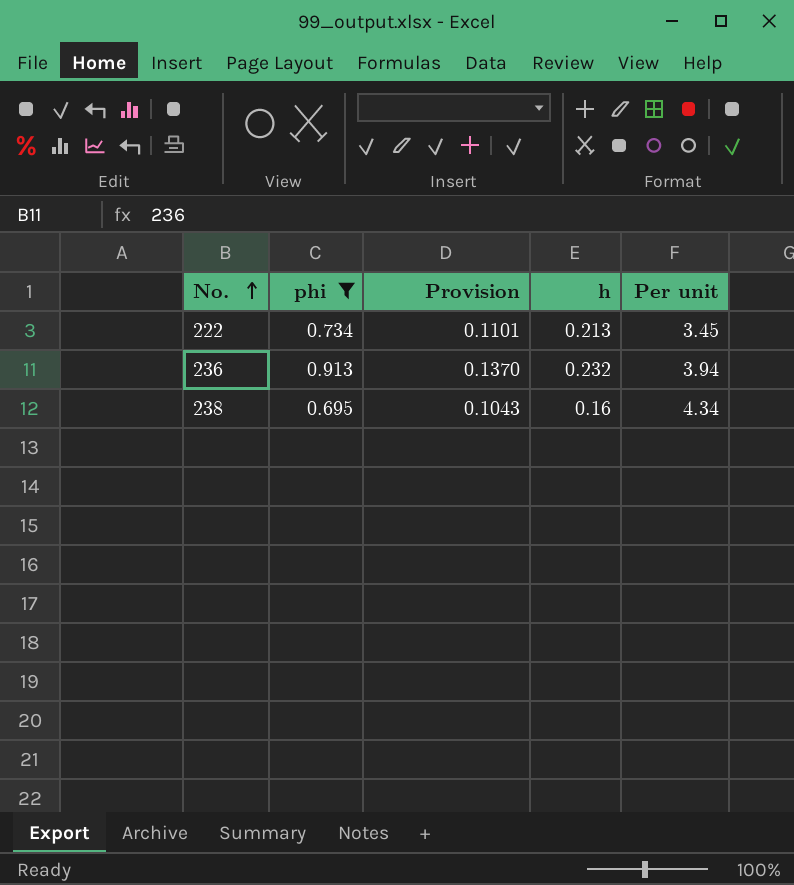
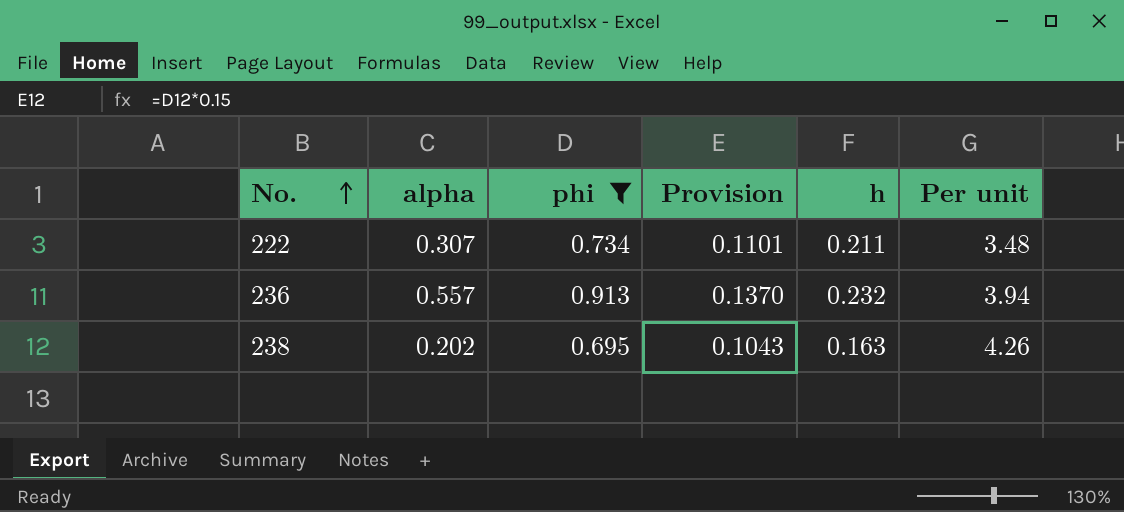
column alpha | position: none -> 2
222 | h: 0.213 -> 0.211
222 | Per unit: 3.45 -> 3.48
238 | h: 0.16 -> 0.163
238 | Per unit: 4.34 -> 4.26

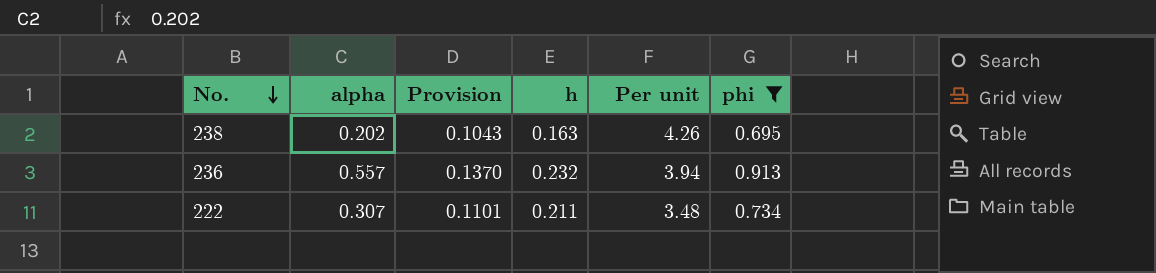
row order: No. ascending -> No. descending
column phi | position: 3 -> 6

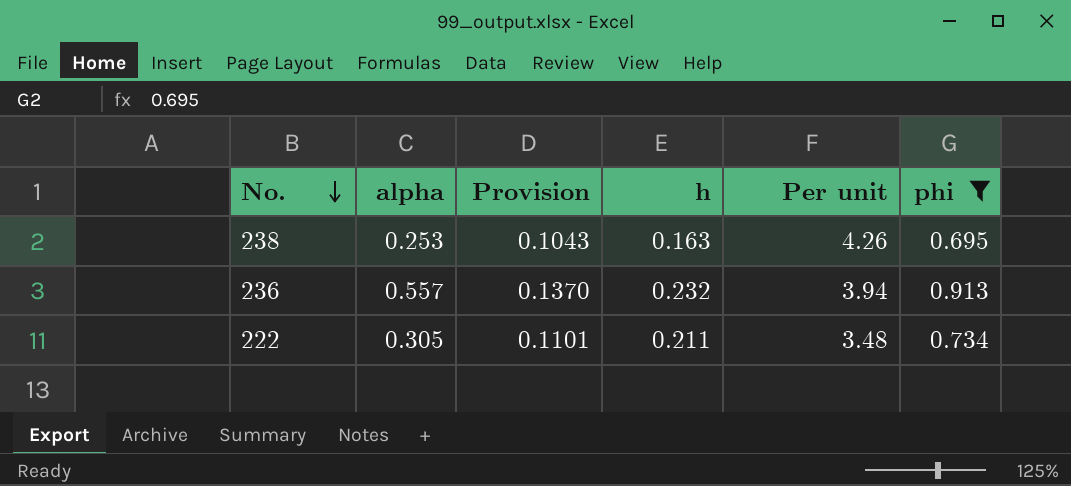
238 | alpha: 0.202 -> 0.253
222 | alpha: 0.307 -> 0.305

